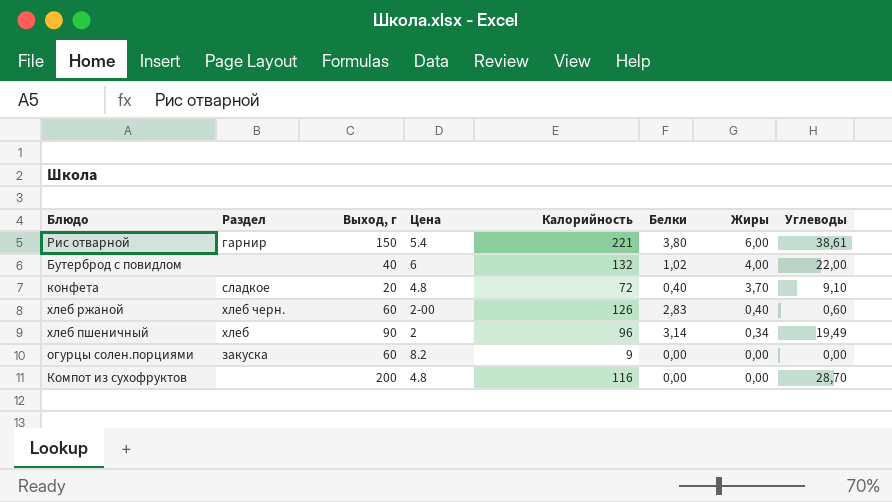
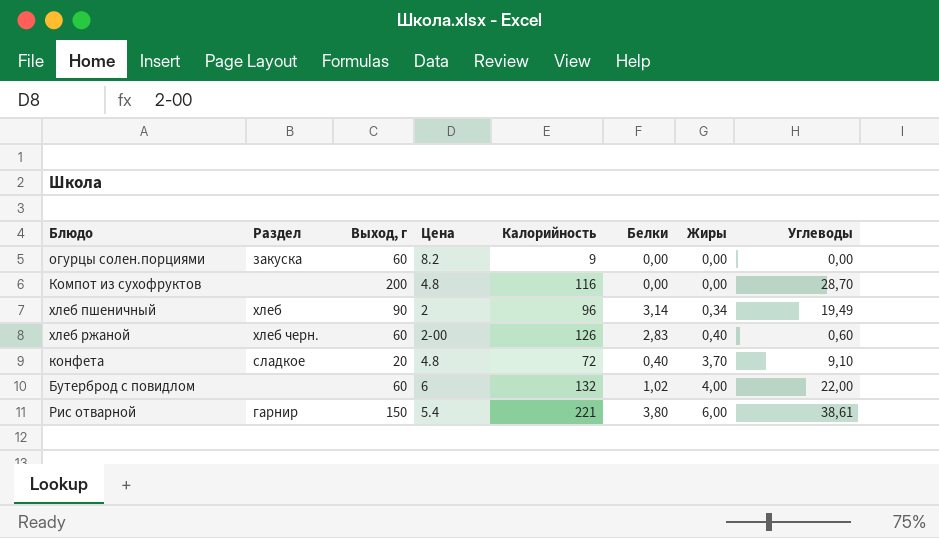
row order: Жиры descending -> Жиры ascending
Бутерброд с повидлом | Выход, г: 40 -> 60

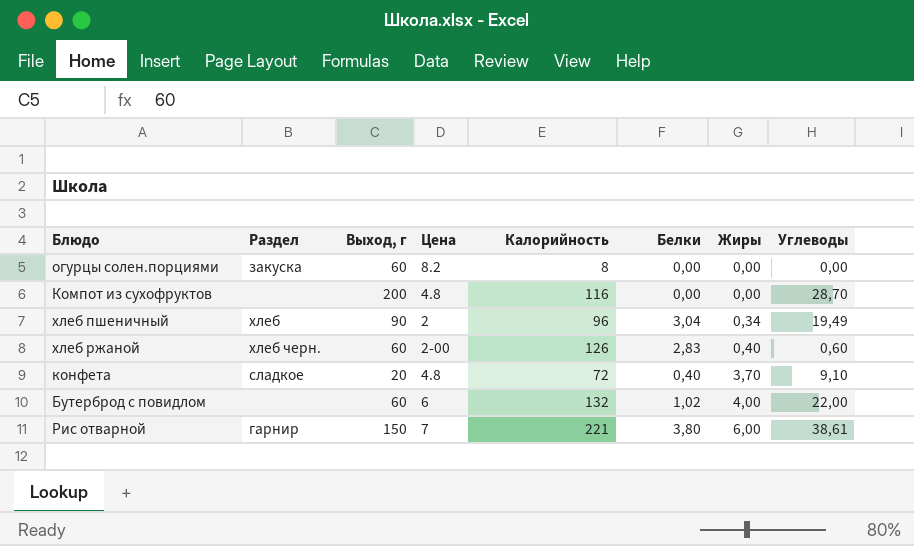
огурцы солен.порциями | Калорийность: 9 -> 8
хлеб пшеничный | Белки: 3,14 -> 3,04
Рис отварной | Цена: 5.4 -> 7

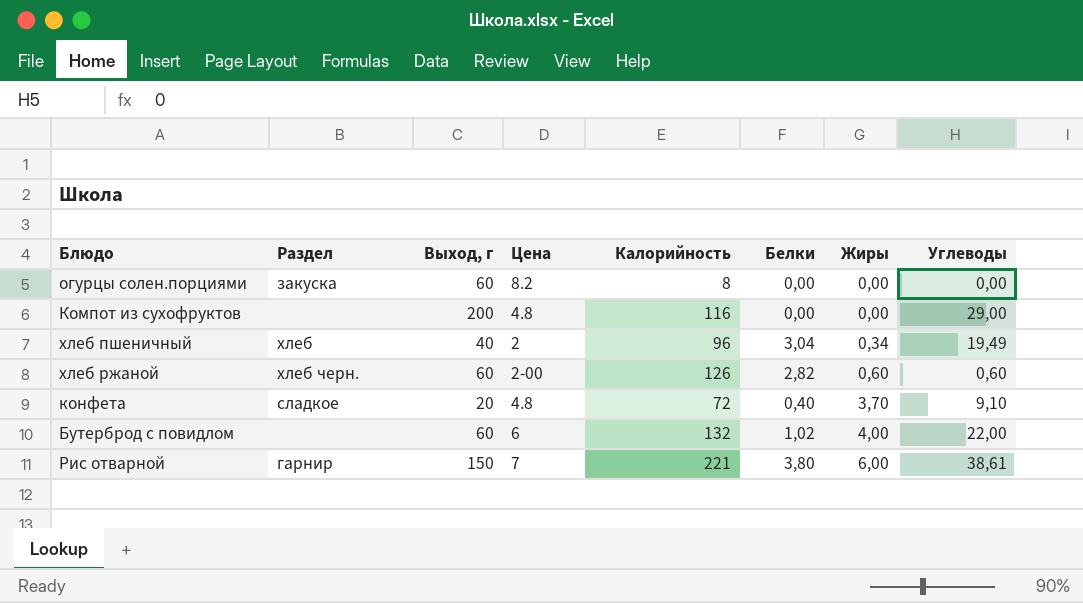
Компот из сухофруктов | Углеводы: 28,70 -> 29,00
хлеб пшеничный | Выход, г: 90 -> 40
хлеб ржаной | Белки: 2,83 -> 2,82
хлеб ржаной | Жиры: 0,40 -> 0,60

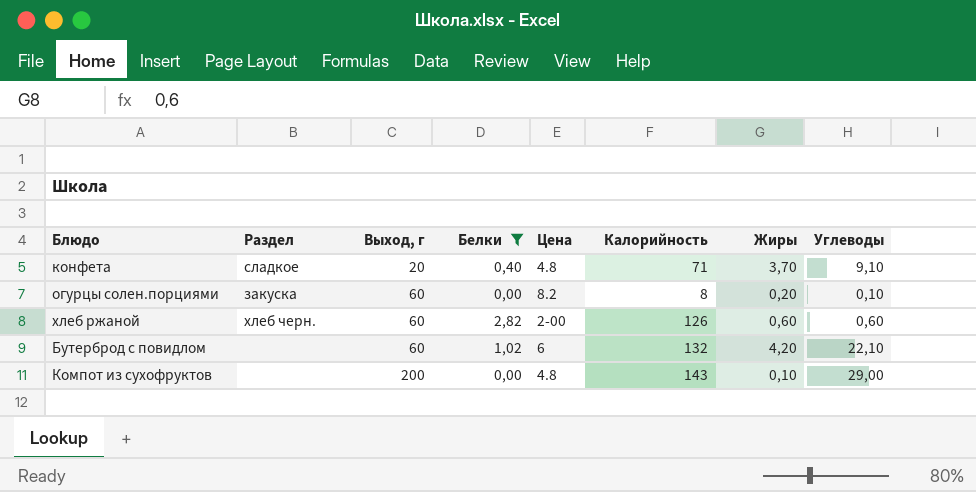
filter: none -> Белки <= 2,82
row order: Жиры ascending -> Выход, г ascending
column Белки | position: 6 -> 4
конфета | Калорийность: 72 -> 71
огурцы солен.порциями | Жиры: 0,00 -> 0,20
огурцы солен.порциями | Углеводы: 0,00 -> 0,10
Бутерброд с повидлом | Жиры: 4,00 -> 4,20
Бутерброд с повидлом | Углеводы: 22,00 -> 22,10
Компот из сухофруктов | Калорийность: 116 -> 143
Компот из сухофруктов | Жиры: 0,00 -> 0,10

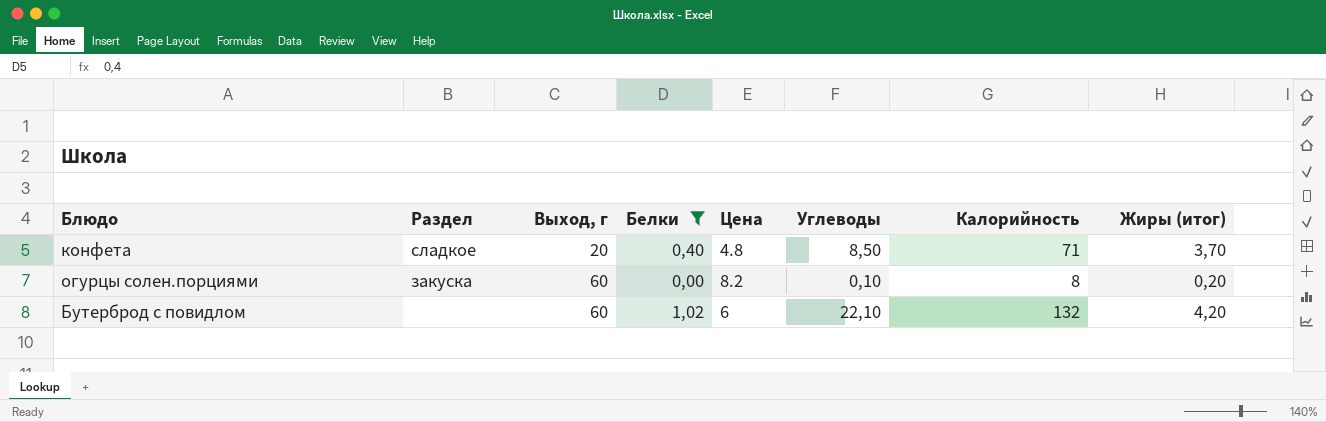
column Углеводы | position: 8 -> 6
column name: Жиры -> Жиры (итог)
row хлеб ржаной: хлеб черн. | 60 | 2,82 | 2-00 | 126 | 0,60 | 0,60 -> none
row Компот из сухофруктов: none | 200 | 0,00 | 4.8 | 143 | 0,10 | 29,00 -> none
конфета | Углеводы: 9,10 -> 8,50

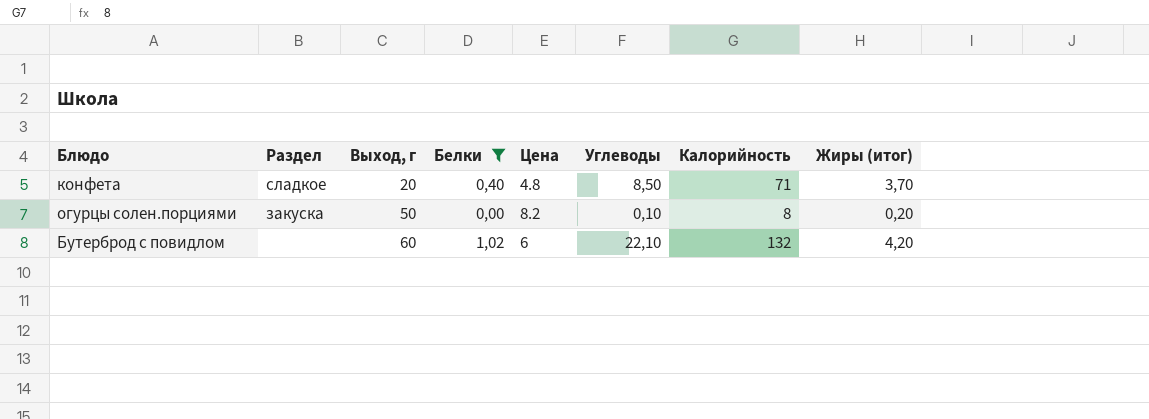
огурцы солен.порциями | Выход, г: 60 -> 50

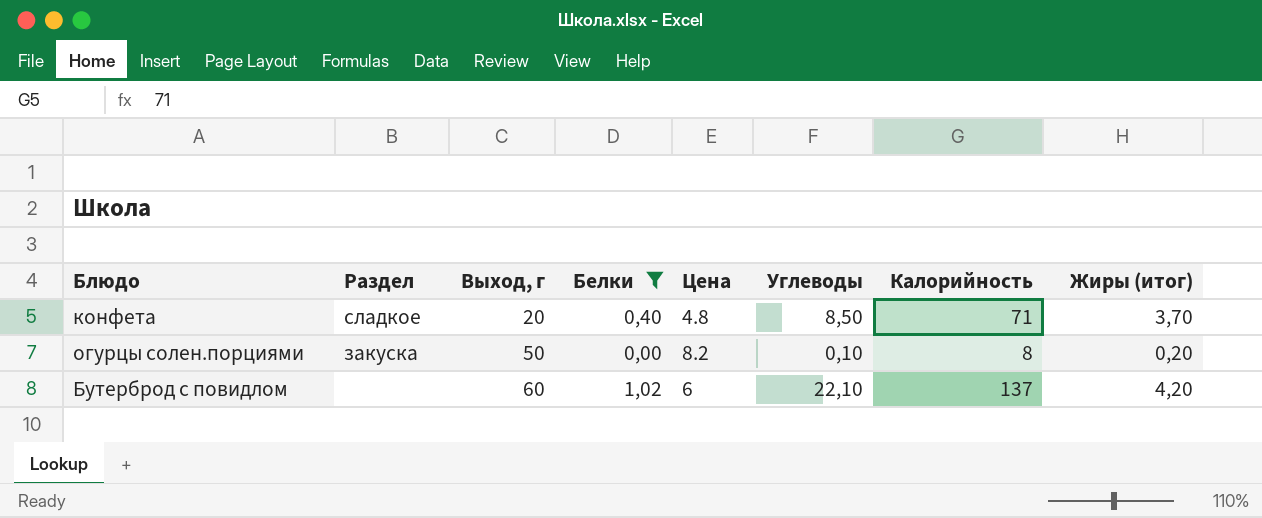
Бутерброд с повидлом | Калорийность: 132 -> 137

